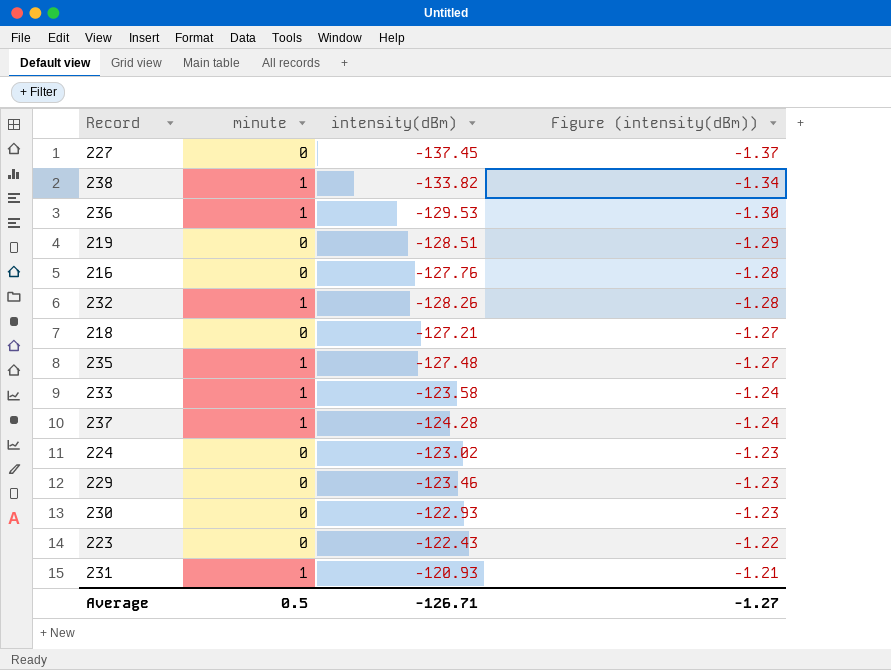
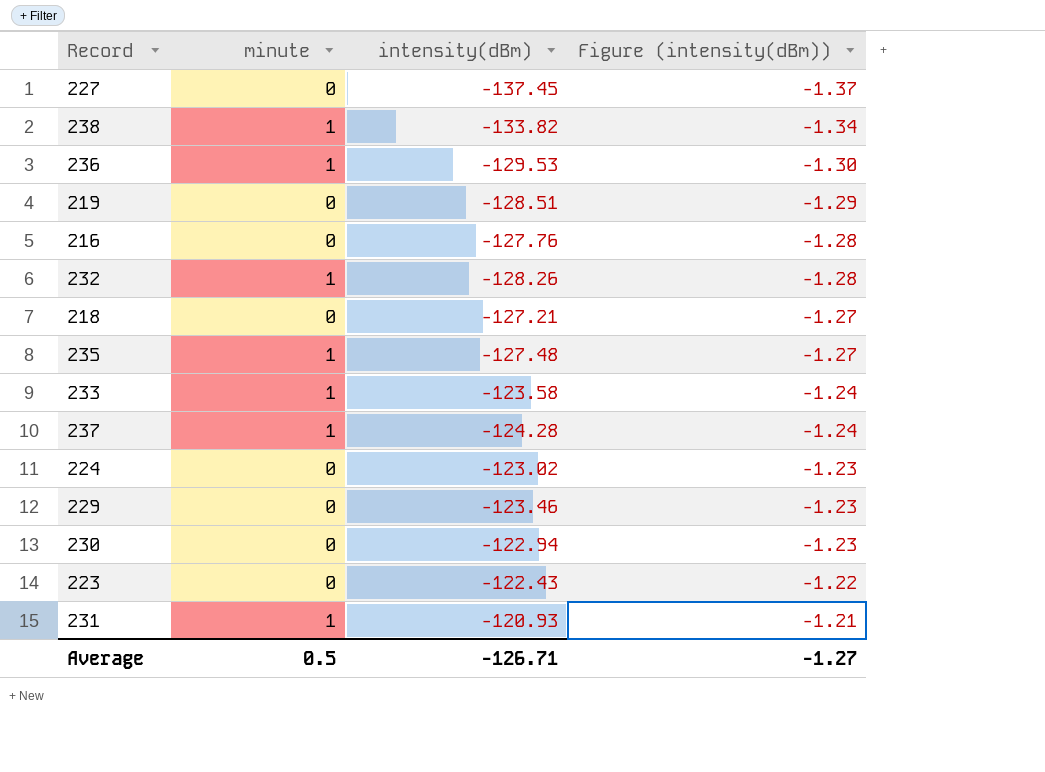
230 | intensity(dBm): -122.93 -> -122.94

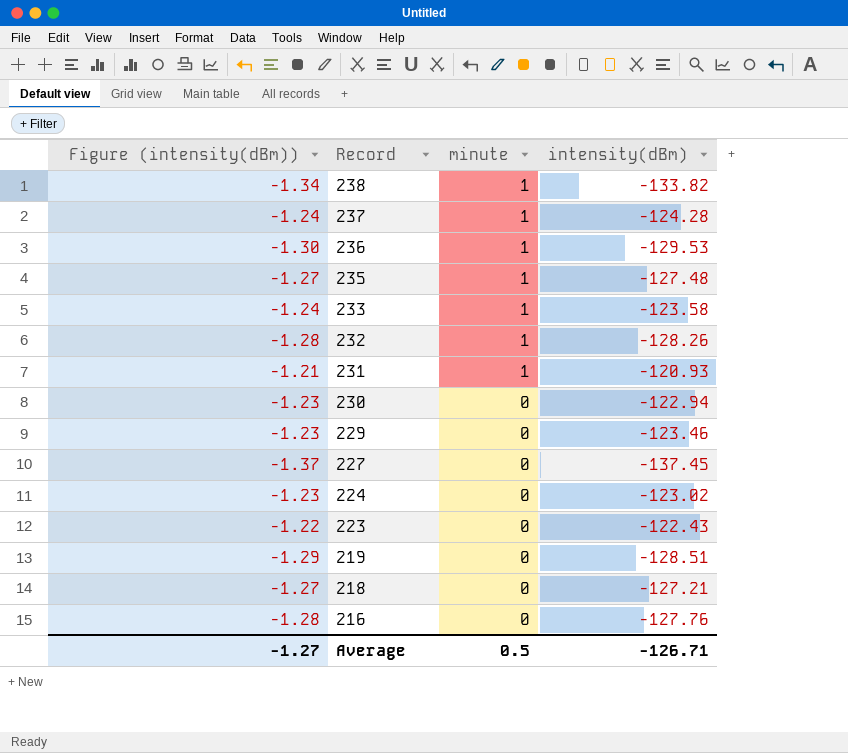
row order: Figure (intensity(dBm)) ascending -> Record descending
column Figure (intensity(dBm)) | position: 4 -> 1

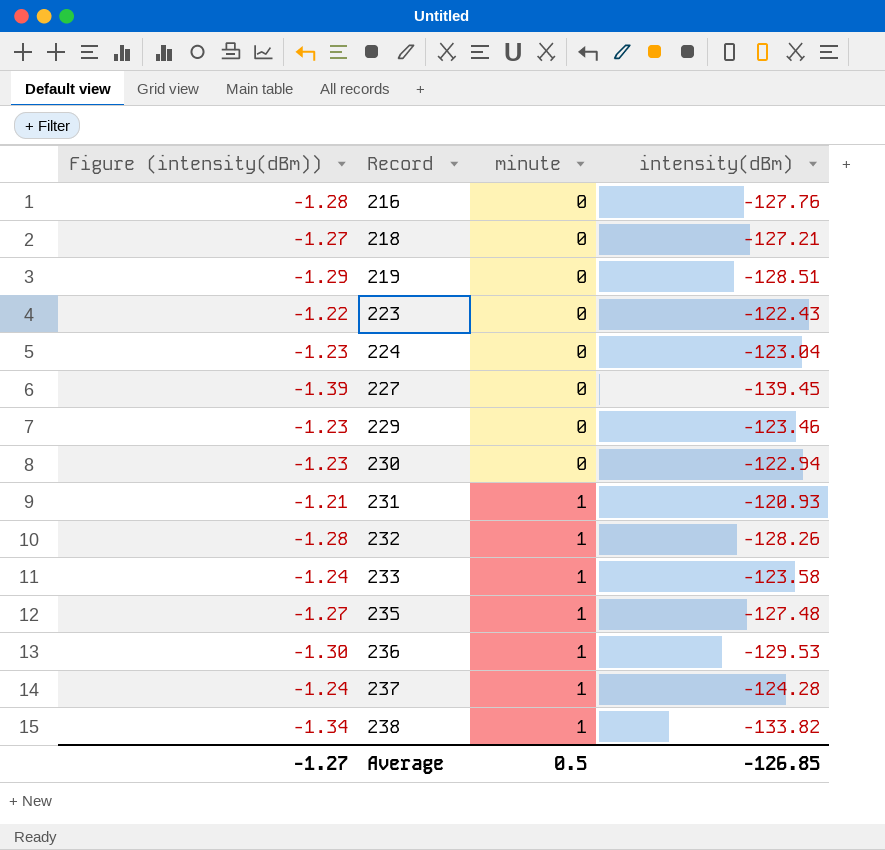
row order: Record descending -> Record ascending
224 | intensity(dBm): -123.02 -> -123.04
227 | Figure (intensity(dBm)): -1.37 -> -1.39
227 | intensity(dBm): -137.45 -> -139.45
Average | intensity(dBm): -126.71 -> -126.85

